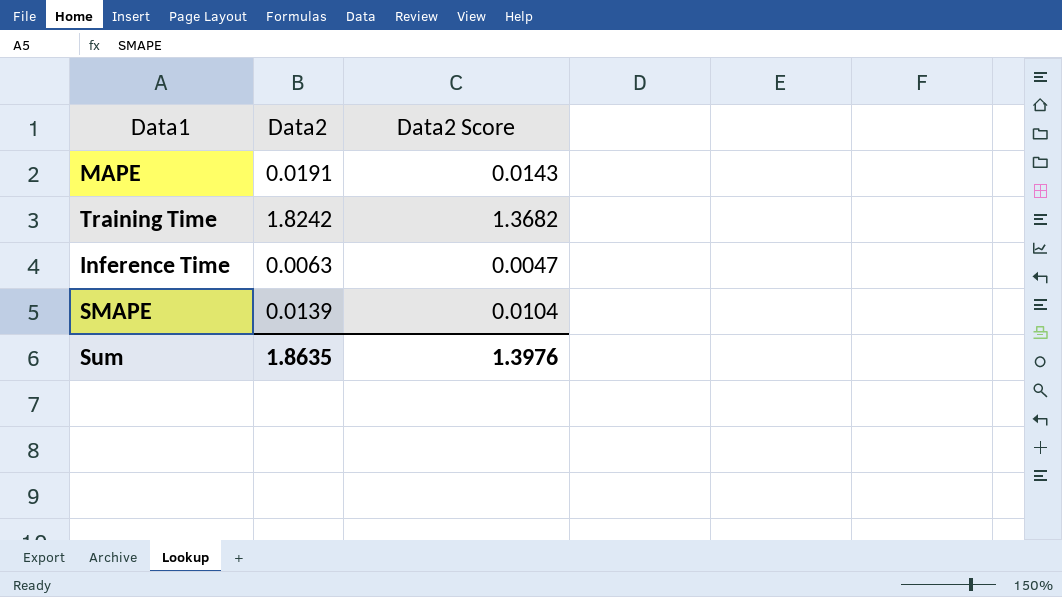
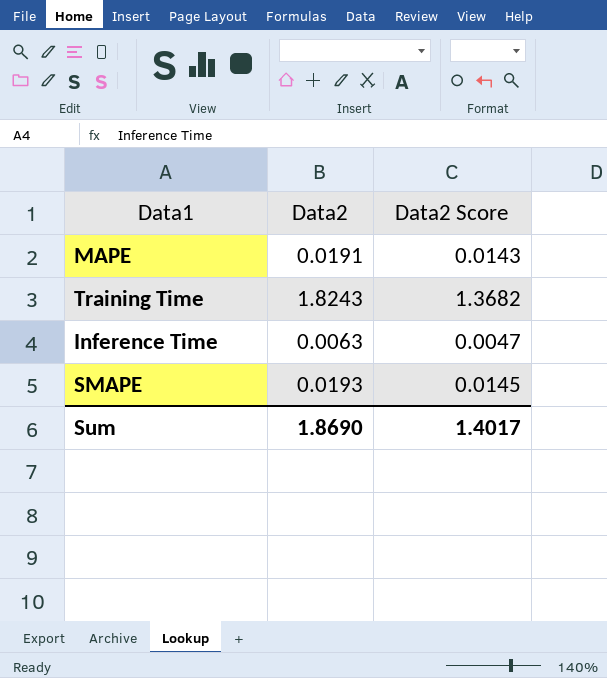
Training Time | Data2: 1.8242 -> 1.8243
SMAPE | Data2: 0.0139 -> 0.0193
SMAPE | Data2 Score: 0.0104 -> 0.0145
Sum | Data2: 1.8635 -> 1.8690
Sum | Data2 Score: 1.3976 -> 1.4017

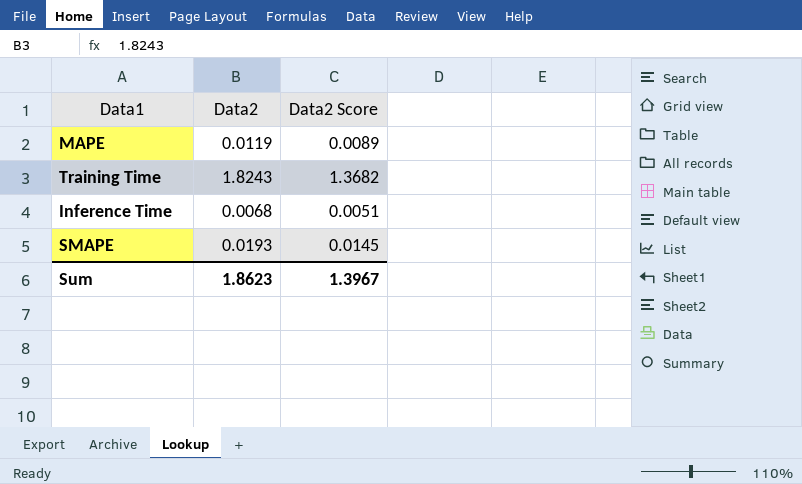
MAPE | Data2: 0.0191 -> 0.0119
MAPE | Data2 Score: 0.0143 -> 0.0089
Inference Time | Data2: 0.0063 -> 0.0068
Inference Time | Data2 Score: 0.0047 -> 0.0051
Sum | Data2: 1.8690 -> 1.8623
Sum | Data2 Score: 1.4017 -> 1.3967

